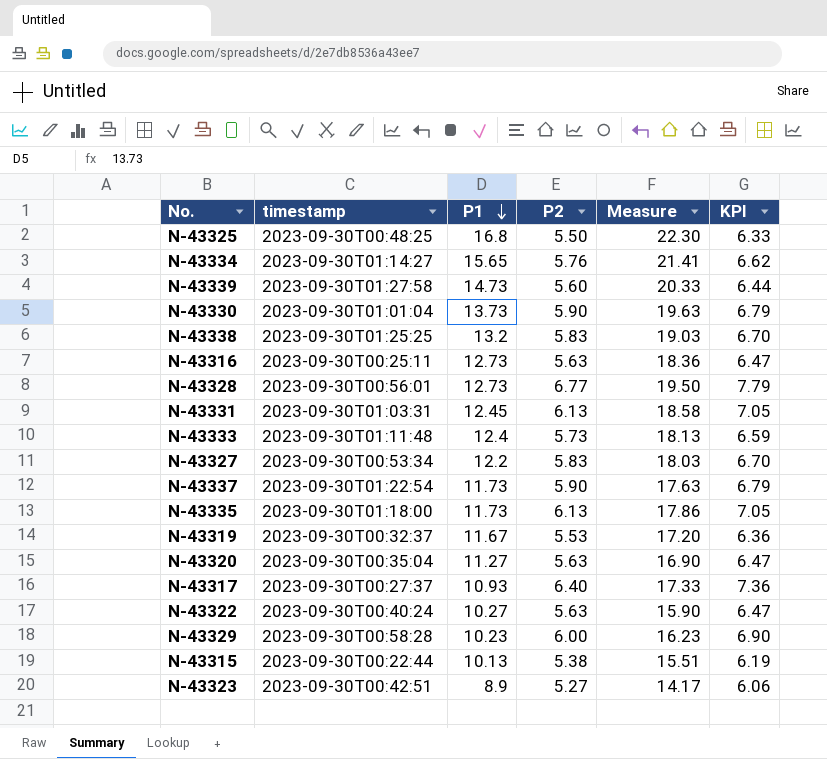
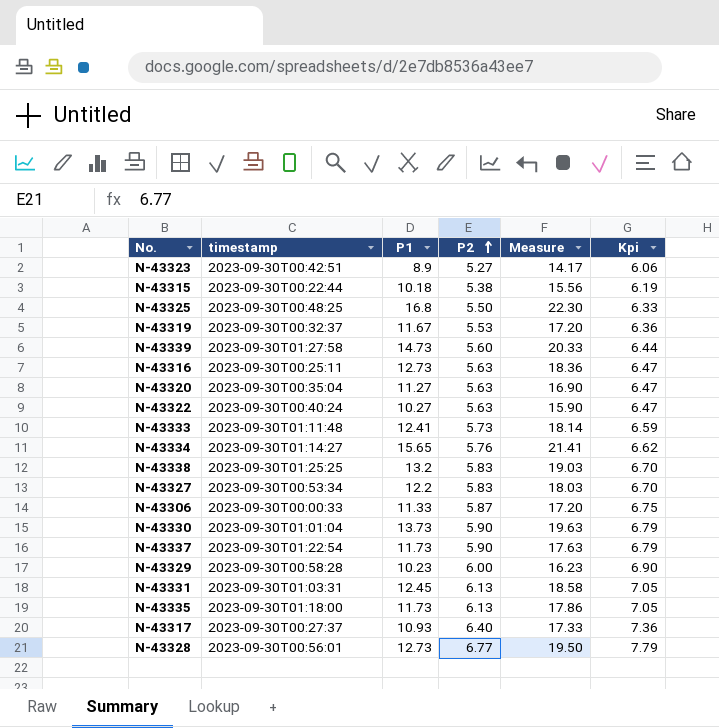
row order: P1 descending -> P2 ascending
column name: KPI -> Kpi
N-43315 | P1: 10.13 -> 10.18
N-43315 | Measure: 15.51 -> 15.56
N-43333 | P1: 12.4 -> 12.41
N-43333 | Measure: 18.13 -> 18.14
row N-43306: none -> 2023-09-30T00:00:33 | 11.33 | 5.87 | 17.20 | 6.75

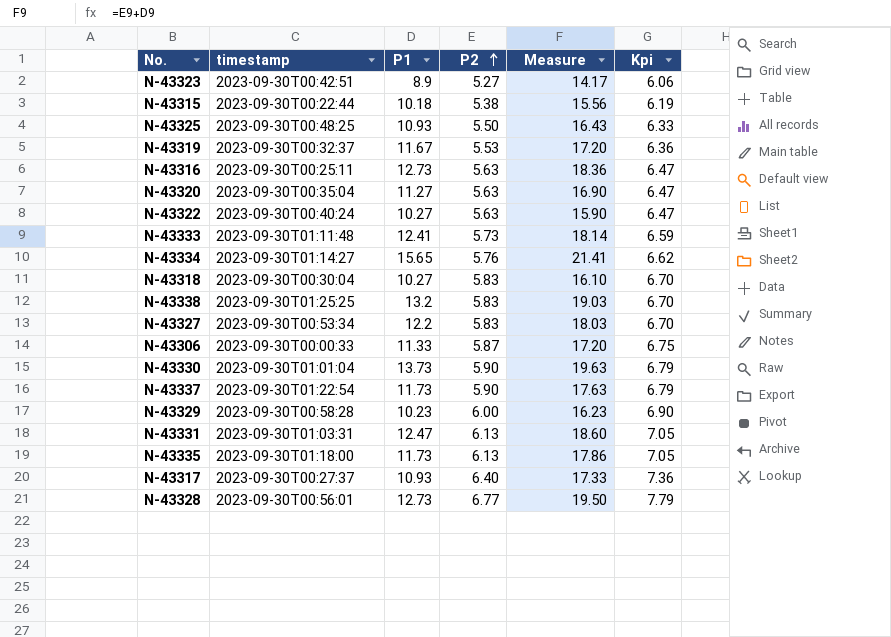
row N-43339: 2023-09-30T01:27:58 | 14.73 | 5.60 | 20.33 | 6.44 -> none
N-43325 | P1: 16.8 -> 10.93
N-43325 | Measure: 22.30 -> 16.43
row N-43318: none -> 2023-09-30T00:30:04 | 10.27 | 5.83 | 16.10 | 6.70
N-43331 | P1: 12.45 -> 12.47
N-43331 | Measure: 18.58 -> 18.60

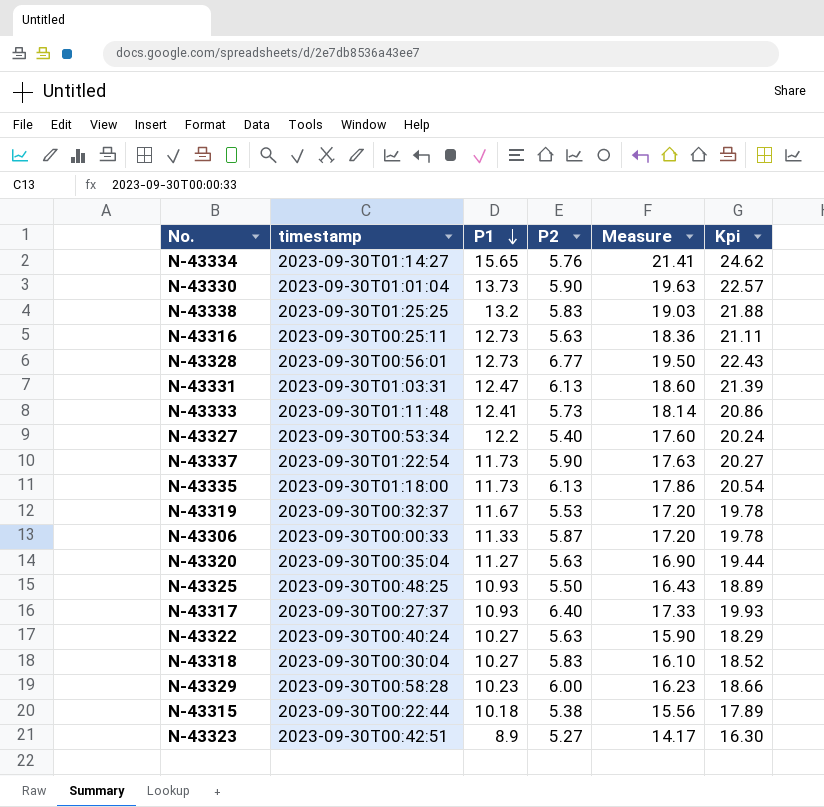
row order: P2 ascending -> P1 descending
column Kpi | formula: [P2] * 1.15 -> [Measure] * 1.15
N-43327 | P2: 5.83 -> 5.40
N-43327 | Measure: 18.03 -> 17.60

